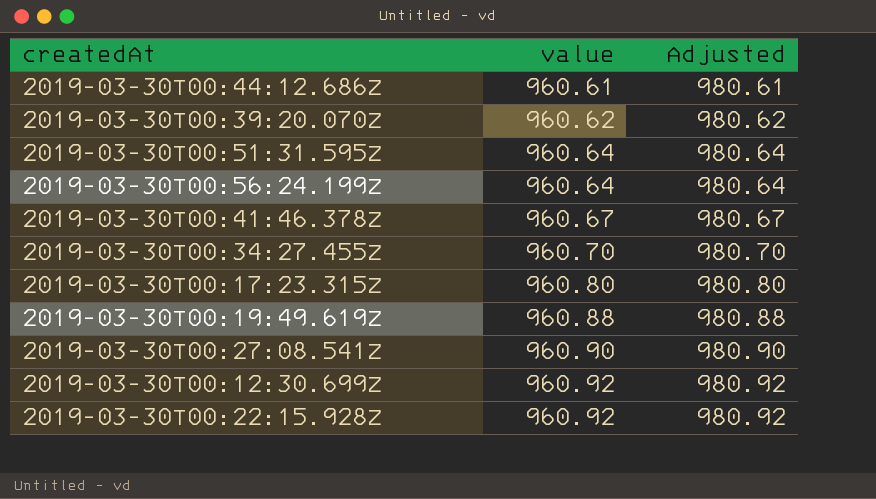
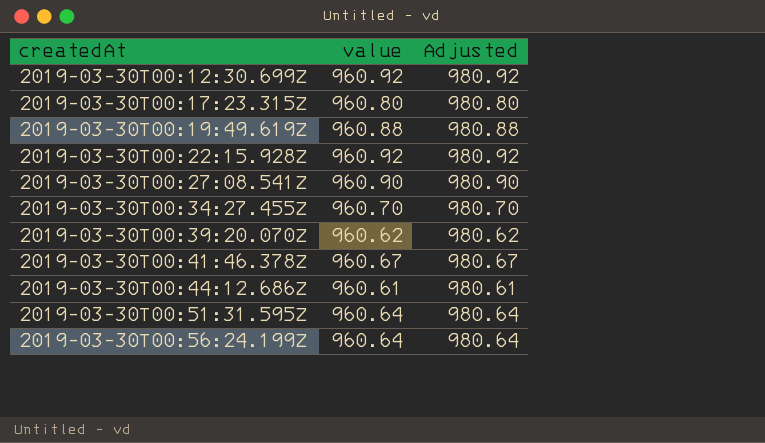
row order: value ascending -> createdAt ascending

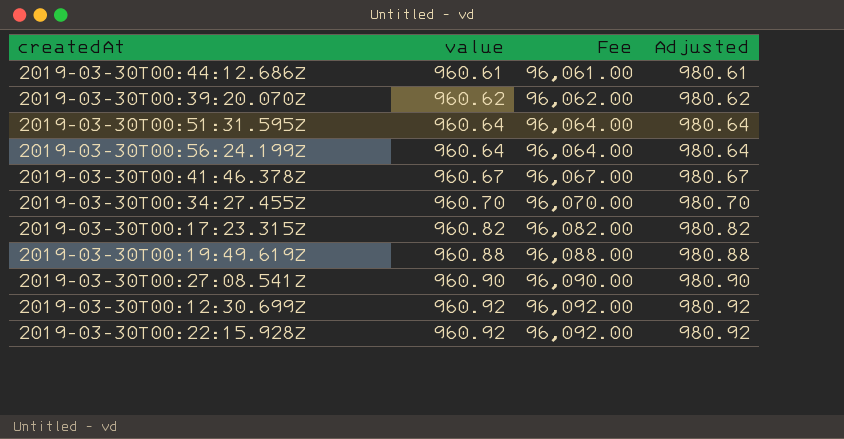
row order: createdAt ascending -> value ascending
column Fee | formula: none -> [value] * 100
2019-03-30T00:17:23.315Z | value: 960.80 -> 960.82
2019-03-30T00:17:23.315Z | Adjusted: 980.80 -> 980.82

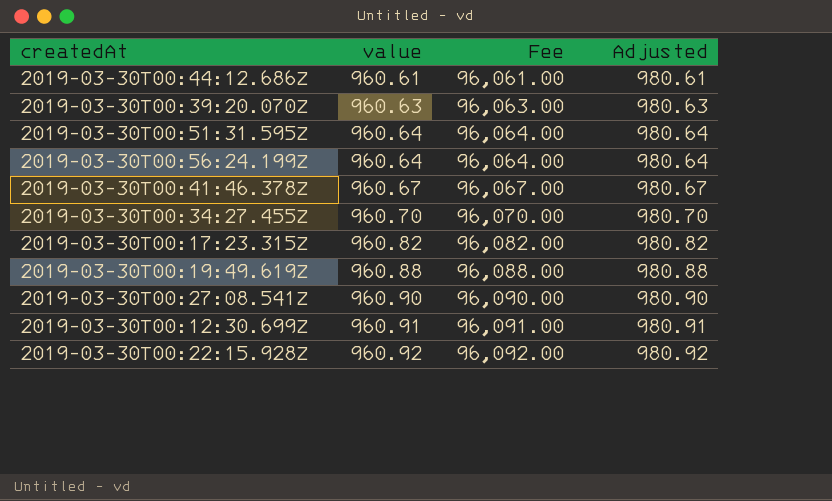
2019-03-30T00:39:20.070Z | value: 960.62 -> 960.63
2019-03-30T00:39:20.070Z | Fee: 96,062.00 -> 96,063.00
2019-03-30T00:39:20.070Z | Adjusted: 980.62 -> 980.63
2019-03-30T00:12:30.699Z | value: 960.92 -> 960.91
2019-03-30T00:12:30.699Z | Fee: 96,092.00 -> 96,091.00
2019-03-30T00:12:30.699Z | Adjusted: 980.92 -> 980.91

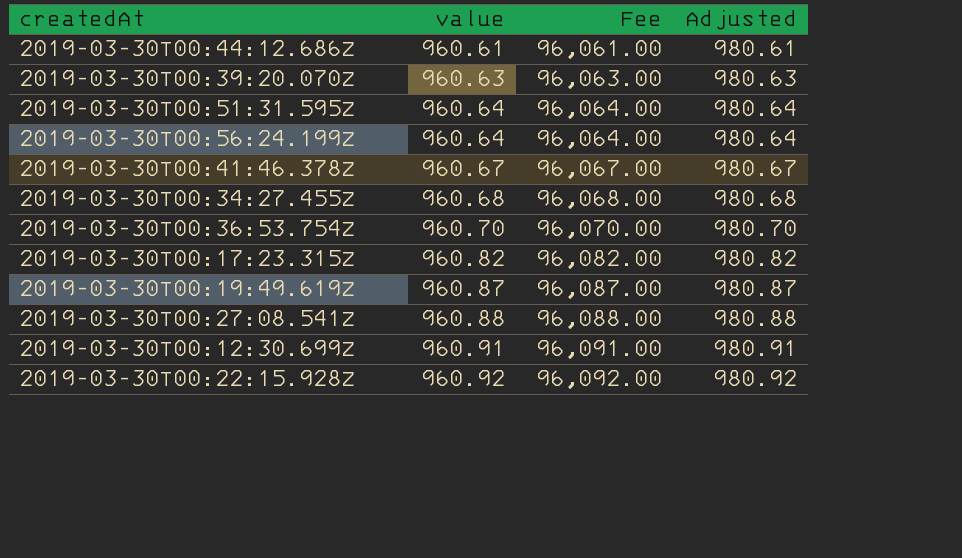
2019-03-30T00:34:27.455Z | value: 960.70 -> 960.68
2019-03-30T00:34:27.455Z | Fee: 96,070.00 -> 96,068.00
2019-03-30T00:34:27.455Z | Adjusted: 980.70 -> 980.68
row 2019-03-30T00:36:53.754Z: none -> 960.70 | 96,070.00 | 980.70
2019-03-30T00:19:49.619Z | value: 960.88 -> 960.87
2019-03-30T00:19:49.619Z | Fee: 96,088.00 -> 96,087.00
2019-03-30T00:19:49.619Z | Adjusted: 980.88 -> 980.87
2019-03-30T00:27:08.541Z | value: 960.90 -> 960.88
2019-03-30T00:27:08.541Z | Fee: 96,090.00 -> 96,088.00
2019-03-30T00:27:08.541Z | Adjusted: 980.90 -> 980.88

